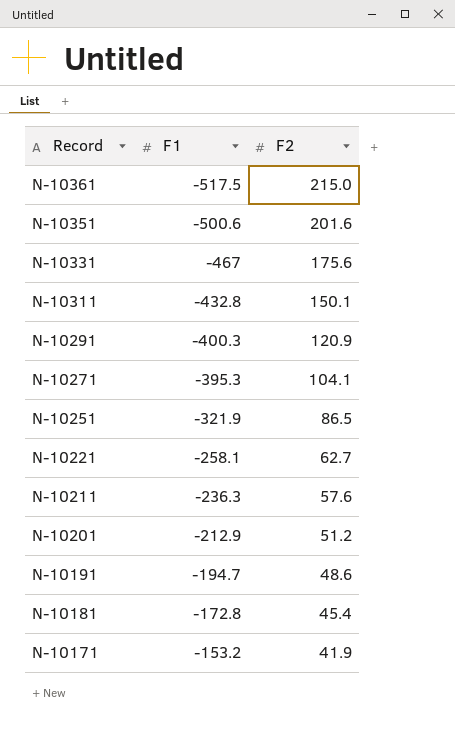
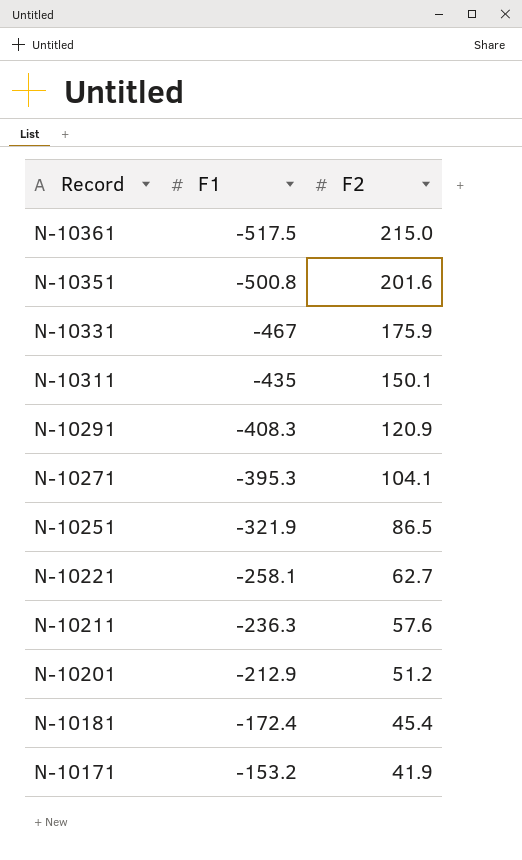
row N-10191: -194.7 | 48.6 -> none
N-10351 | F1: -500.6 -> -500.8
N-10331 | F2: 175.6 -> 175.9
N-10311 | F1: -432.8 -> -435
N-10291 | F1: -400.3 -> -408.3
N-10181 | F1: -172.8 -> -172.4

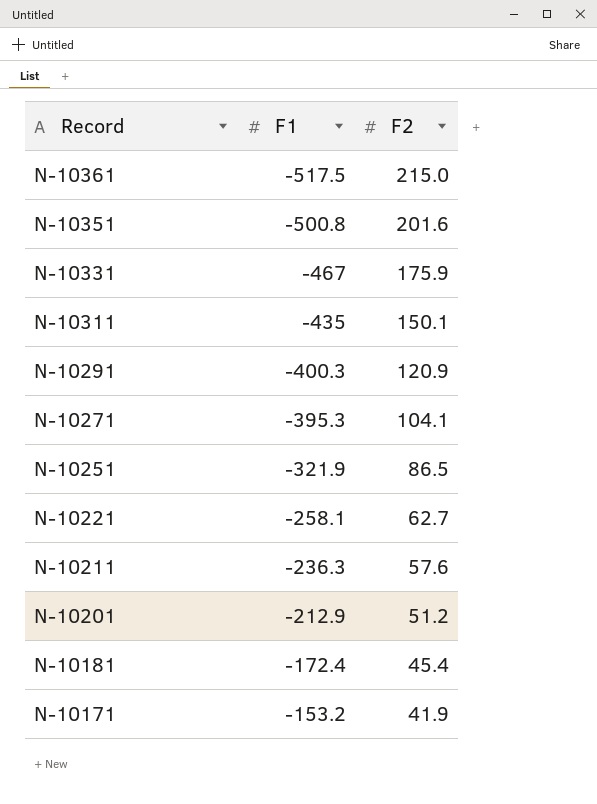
N-10291 | F1: -408.3 -> -400.3

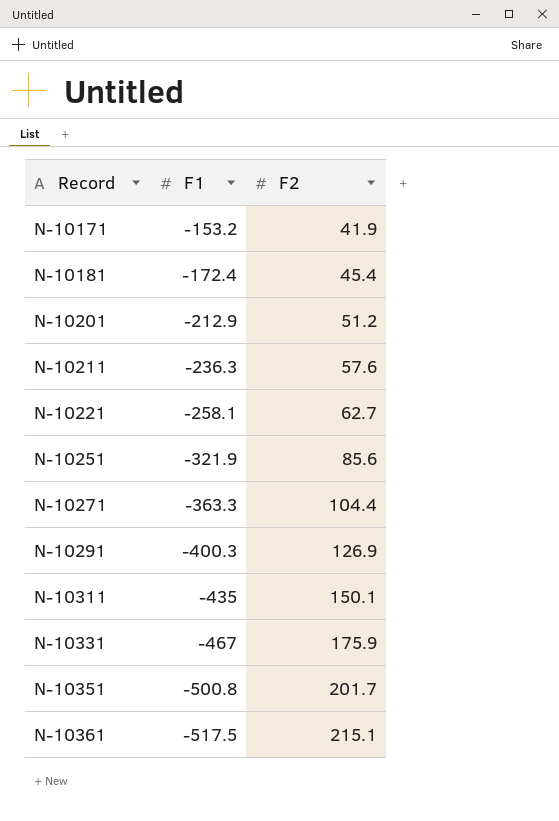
row order: Record descending -> Record ascending
N-10251 | F2: 86.5 -> 85.6
N-10271 | F1: -395.3 -> -363.3
N-10271 | F2: 104.1 -> 104.4
N-10291 | F2: 120.9 -> 126.9
N-10351 | F2: 201.6 -> 201.7
N-10361 | F2: 215.0 -> 215.1

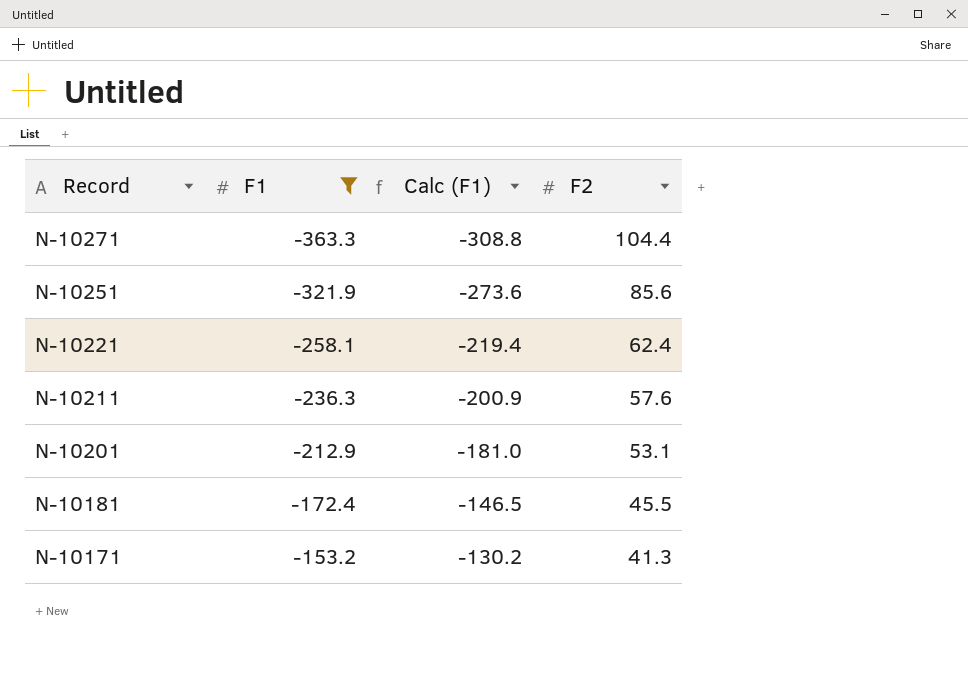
filter: none -> F1 >= -363.3
row order: Record ascending -> Record descending
column Calc (F1) | formula: none -> [F1] * 0.85
N-10221 | F2: 62.7 -> 62.4
N-10201 | F2: 51.2 -> 53.1
N-10181 | F2: 45.4 -> 45.5
N-10171 | F2: 41.9 -> 41.3

